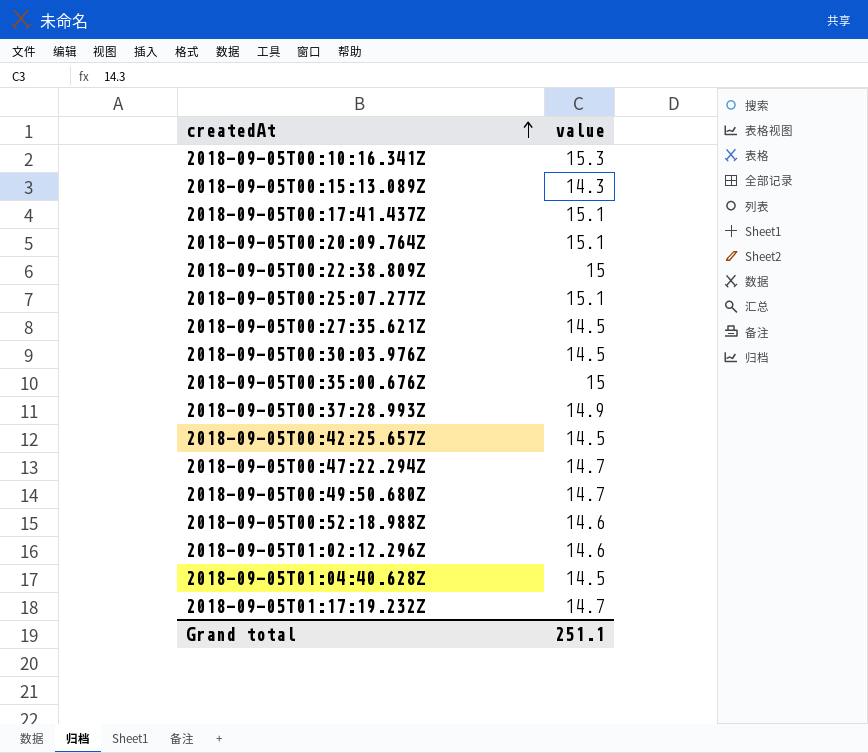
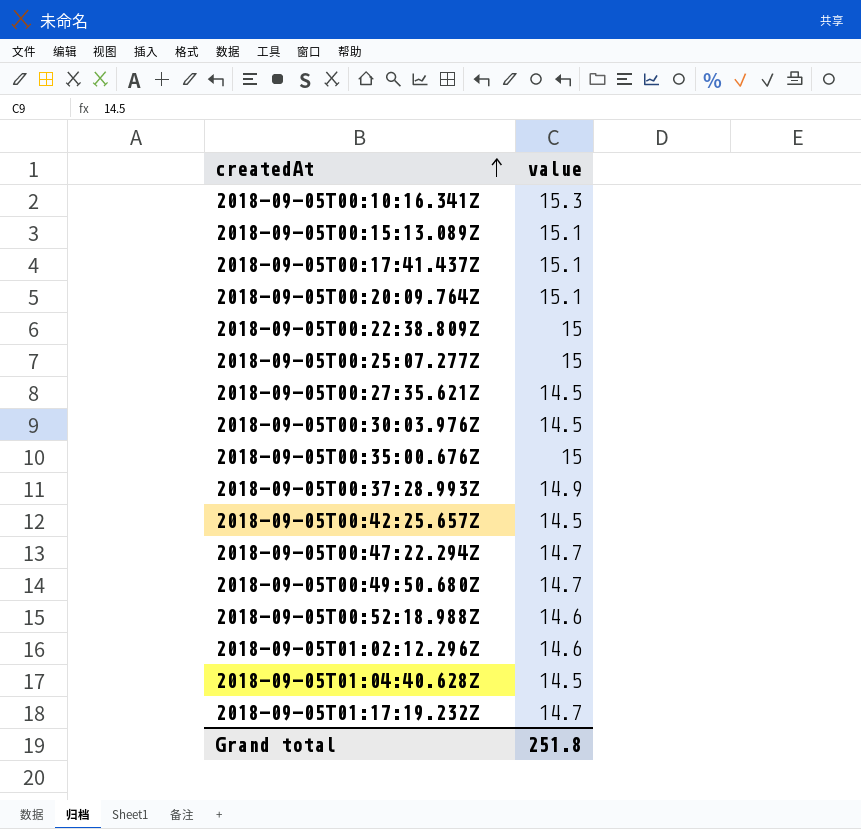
2018-09-05T00:15:13.089Z | value: 14.3 -> 15.1
2018-09-05T00:25:07.277Z | value: 15.1 -> 15
Grand total | value: 251.1 -> 251.8

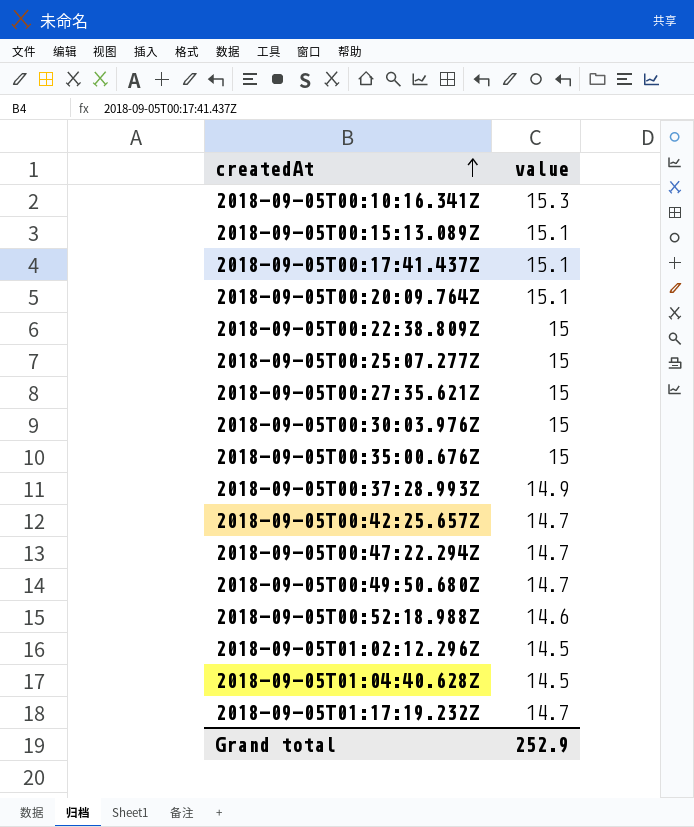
2018-09-05T00:27:35.621Z | value: 14.5 -> 15
2018-09-05T00:30:03.976Z | value: 14.5 -> 15
2018-09-05T00:42:25.657Z | value: 14.5 -> 14.7
2018-09-05T01:02:12.296Z | value: 14.6 -> 14.5
Grand total | value: 251.8 -> 252.9

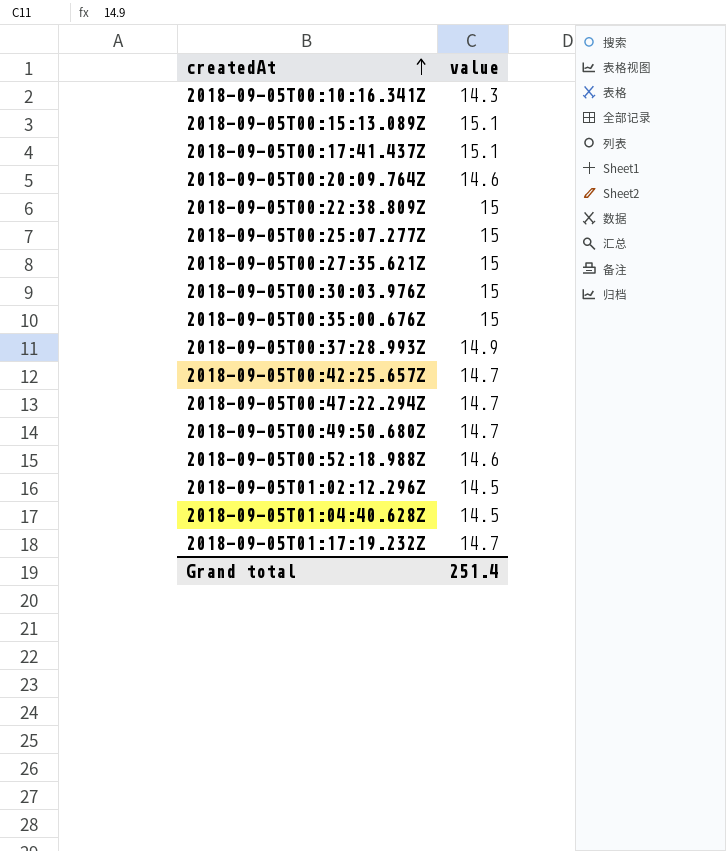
2018-09-05T00:10:16.341Z | value: 15.3 -> 14.3
2018-09-05T00:20:09.764Z | value: 15.1 -> 14.6
Grand total | value: 252.9 -> 251.4

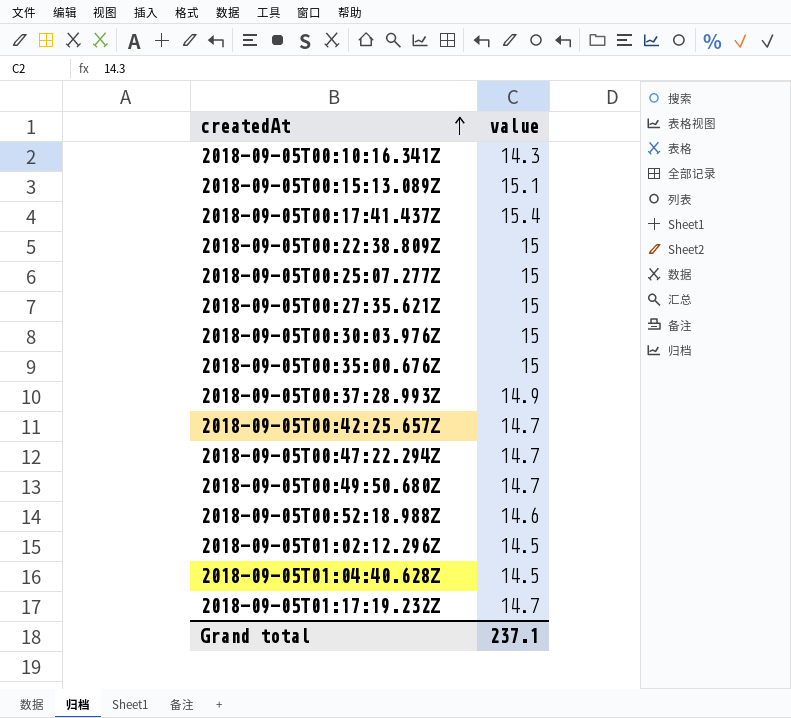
row 2018-09-05T00:20:09.764Z: 14.6 -> none
2018-09-05T00:17:41.437Z | value: 15.1 -> 15.4
Grand total | value: 251.4 -> 237.1

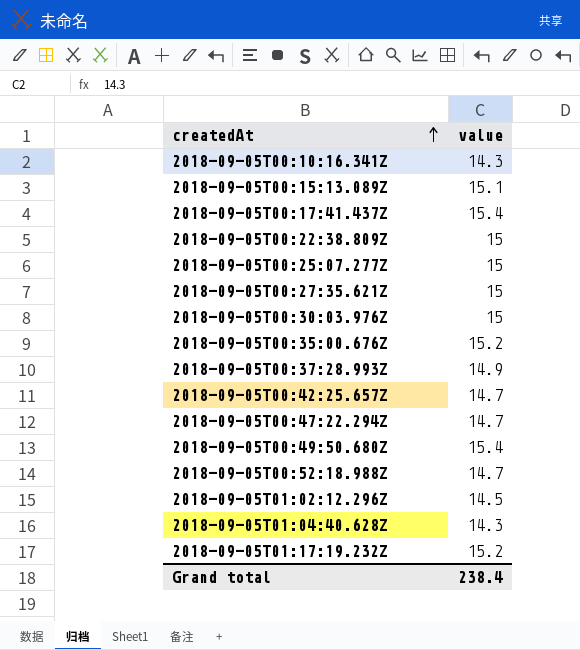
2018-09-05T00:35:00.676Z | value: 15 -> 15.2
2018-09-05T00:49:50.680Z | value: 14.7 -> 15.4
2018-09-05T00:52:18.988Z | value: 14.6 -> 14.7
2018-09-05T01:04:40.628Z | value: 14.5 -> 14.3
2018-09-05T01:17:19.232Z | value: 14.7 -> 15.2
Grand total | value: 237.1 -> 238.4

